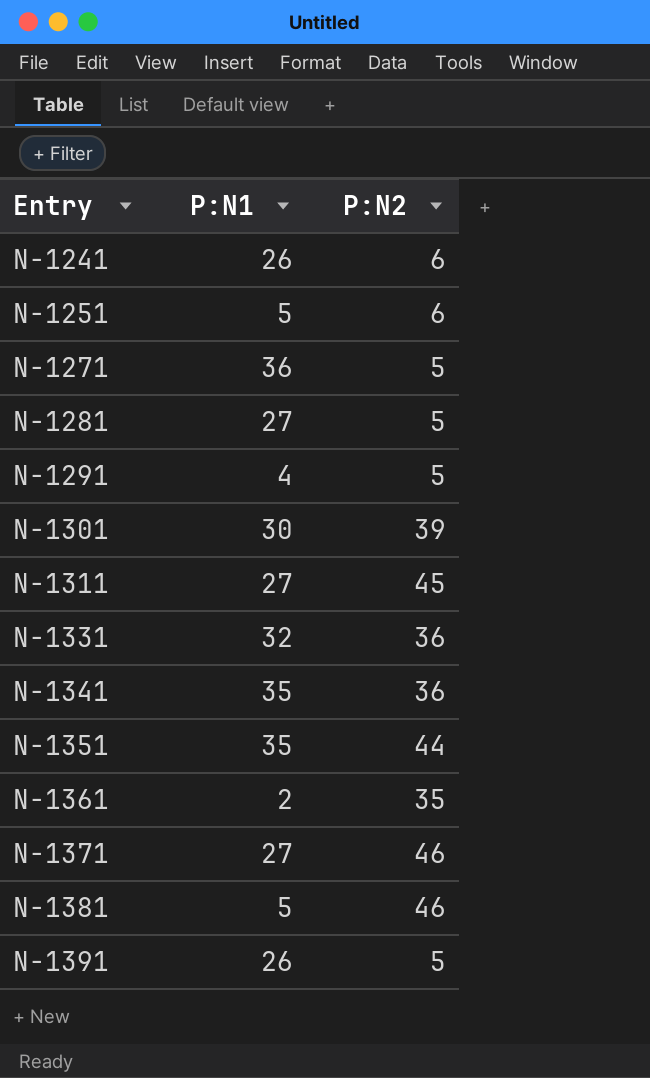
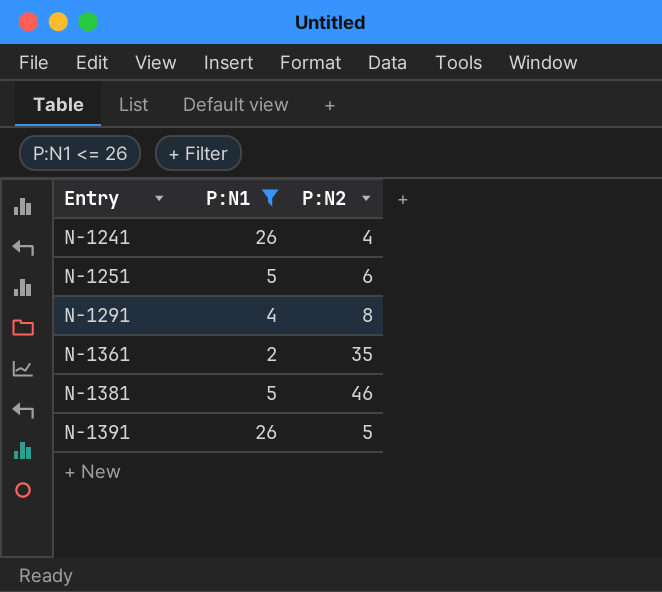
filter: none -> P:N1 <= 26
N-1241 | P:N2: 6 -> 4
N-1291 | P:N2: 5 -> 8

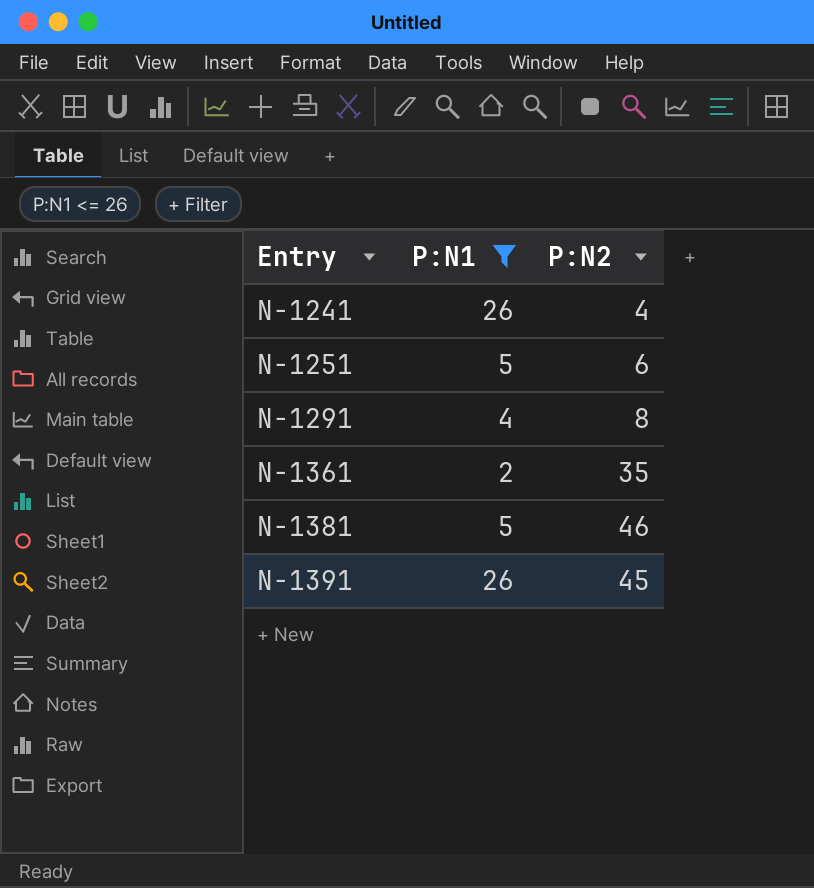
N-1391 | P:N2: 5 -> 45

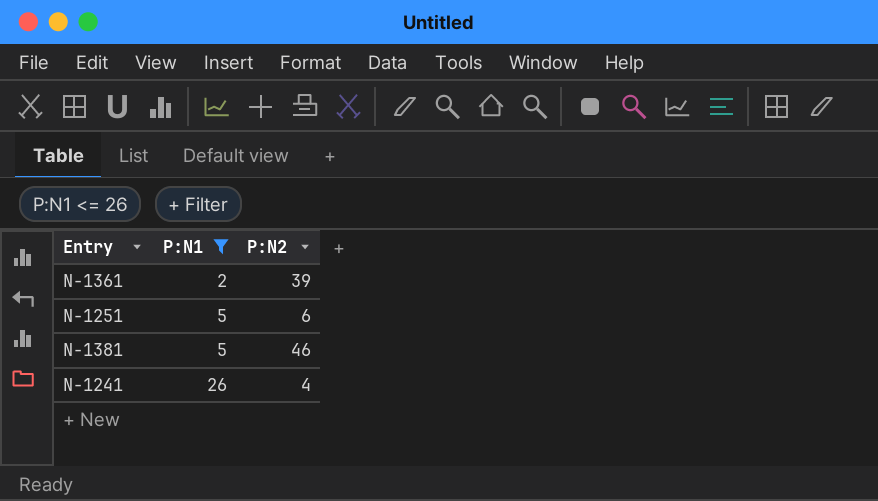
row order: Entry ascending -> P:N1 ascending
row N-1291: 4 | 8 -> none
row N-1391: 26 | 45 -> none
N-1361 | P:N2: 35 -> 39

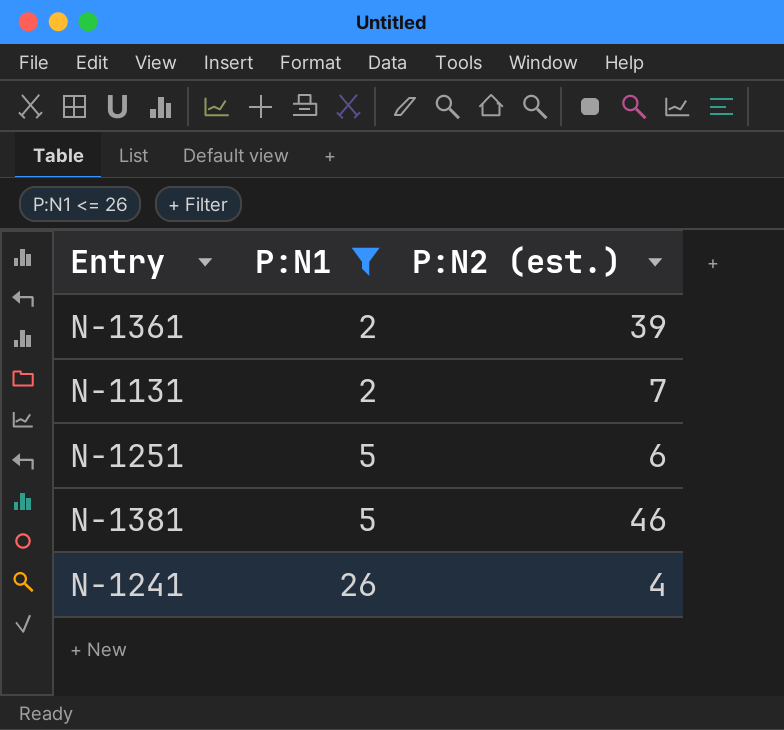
column name: P:N2 -> P:N2 (est.)
row N-1131: none -> 2 | 7

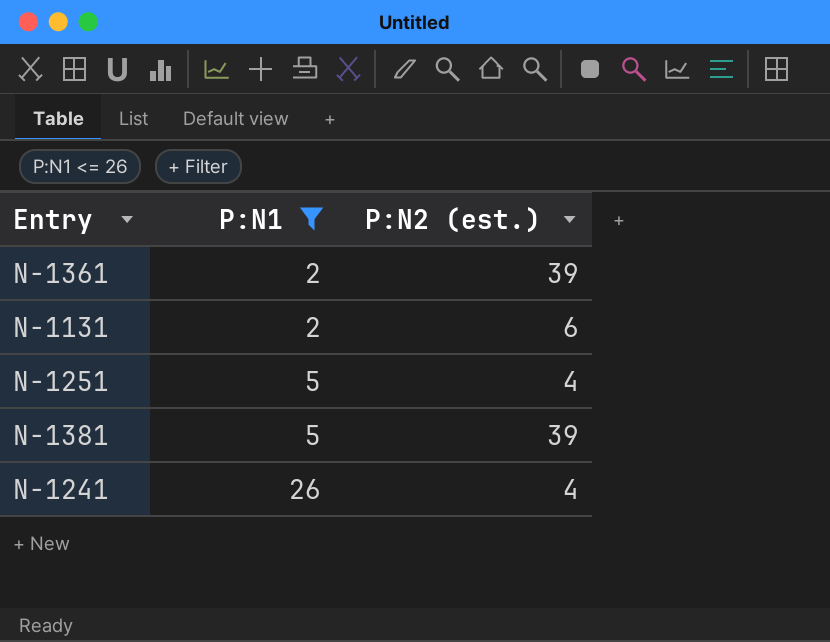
N-1131 | P:N2 (est.): 7 -> 6
N-1251 | P:N2 (est.): 6 -> 4
N-1381 | P:N2 (est.): 46 -> 39

